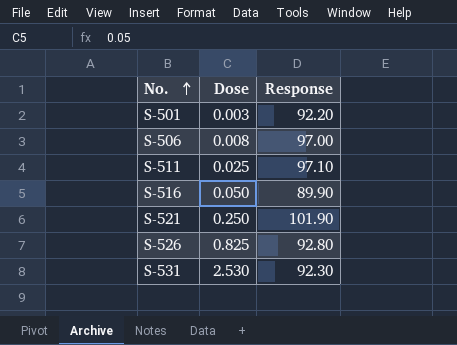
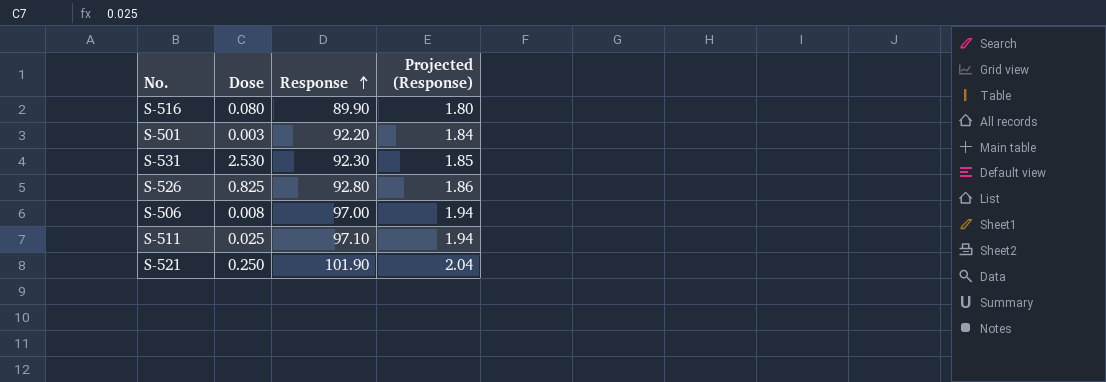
row order: No. ascending -> Response ascending
column Projected (Response) | formula: none -> [Response] * 0.02
S-516 | Dose: 0.050 -> 0.080

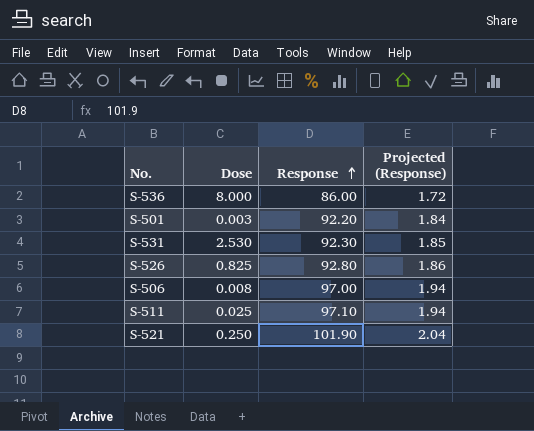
row S-516: 0.080 | 89.90 | 1.80 -> none
row S-536: none -> 8.000 | 86.00 | 1.72

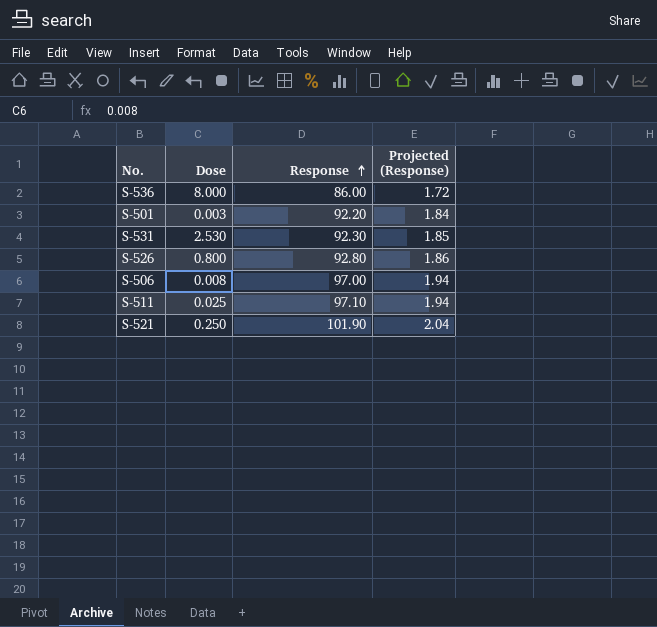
S-526 | Dose: 0.825 -> 0.800

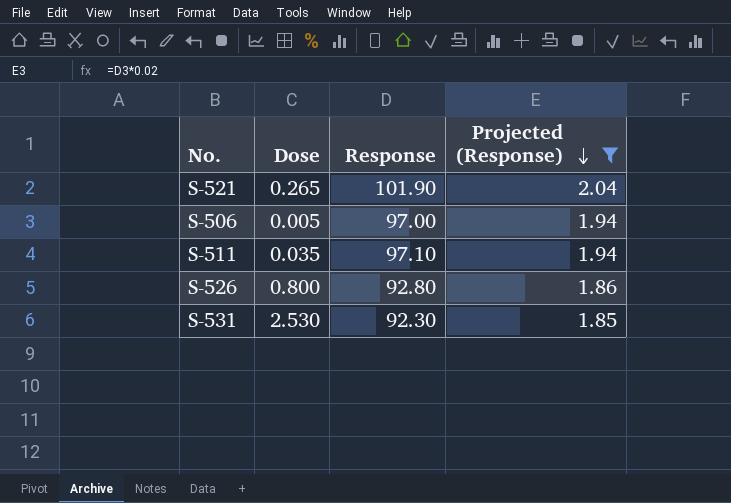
filter: none -> Projected (Response) >= 1.85
row order: Response ascending -> Projected (Response) descending
S-521 | Dose: 0.250 -> 0.265
S-506 | Dose: 0.008 -> 0.005
S-511 | Dose: 0.025 -> 0.035

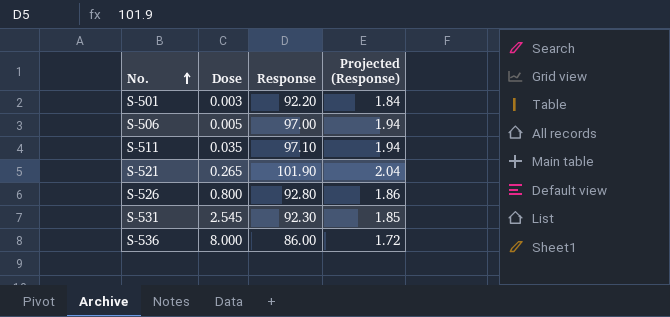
filter: Projected (Response) >= 1.85 -> none
row order: Projected (Response) descending -> No. ascending
S-531 | Dose: 2.530 -> 2.545

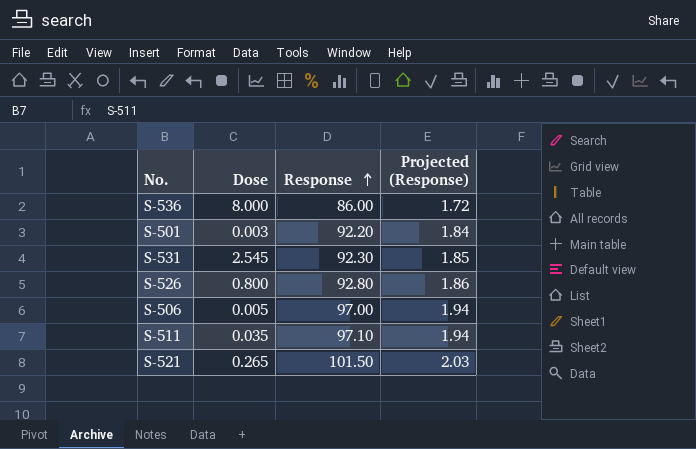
row order: No. ascending -> Response ascending
S-521 | Response: 101.90 -> 101.50
S-521 | Projected (Response): 2.04 -> 2.03

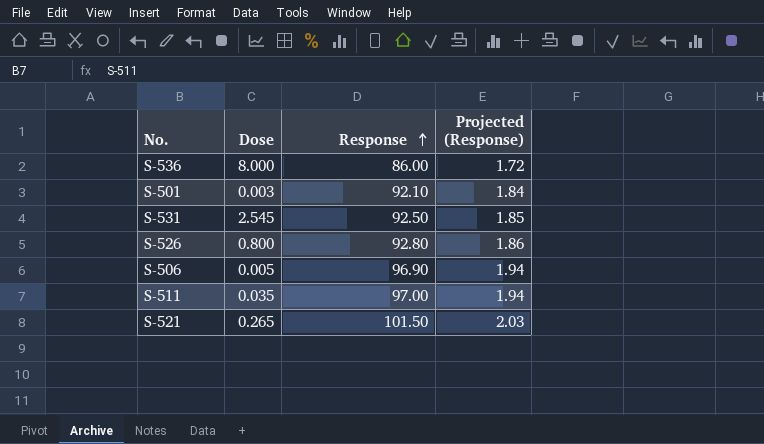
S-501 | Response: 92.20 -> 92.10
S-531 | Response: 92.30 -> 92.50
S-506 | Response: 97.00 -> 96.90
S-511 | Response: 97.10 -> 97.00

